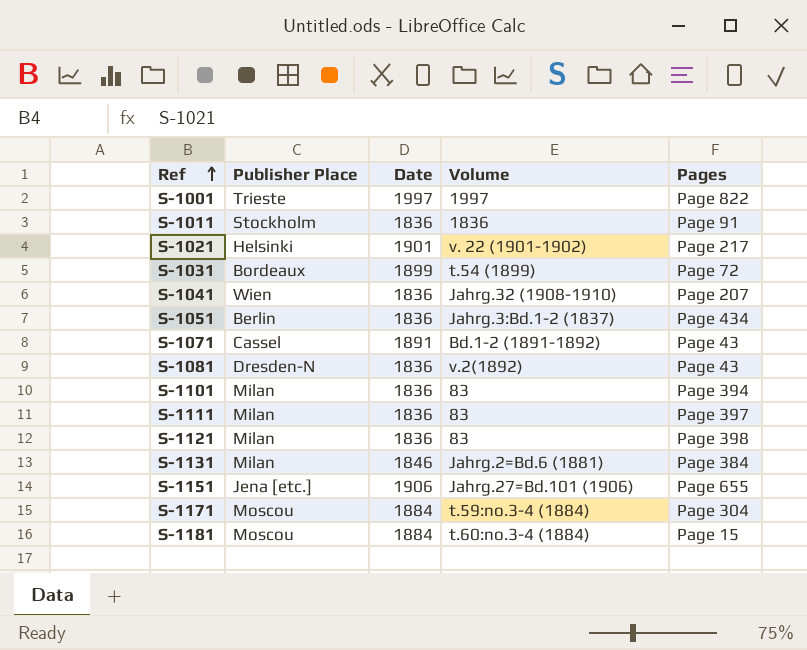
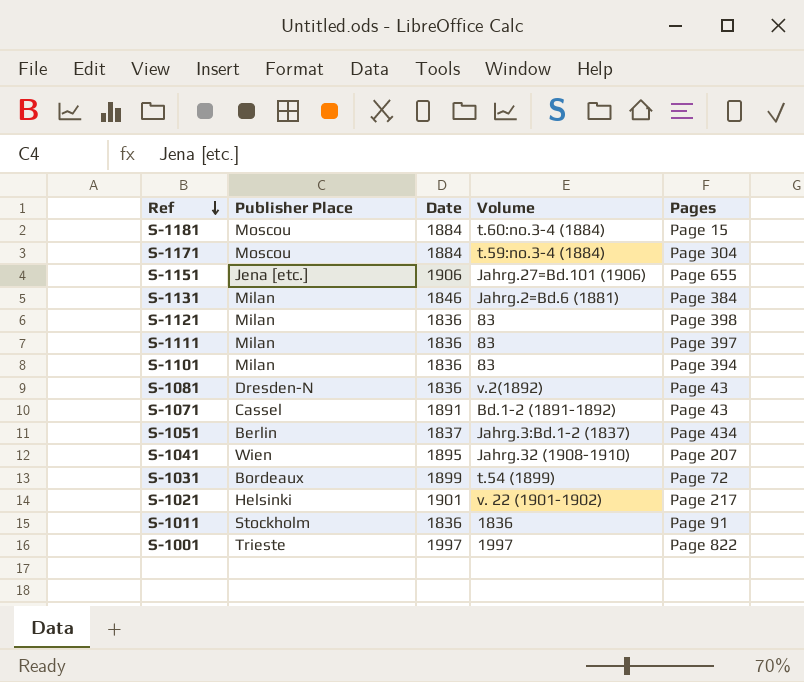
row order: Ref ascending -> Ref descending
S-1051 | Date: 1836 -> 1837
S-1041 | Date: 1836 -> 1895

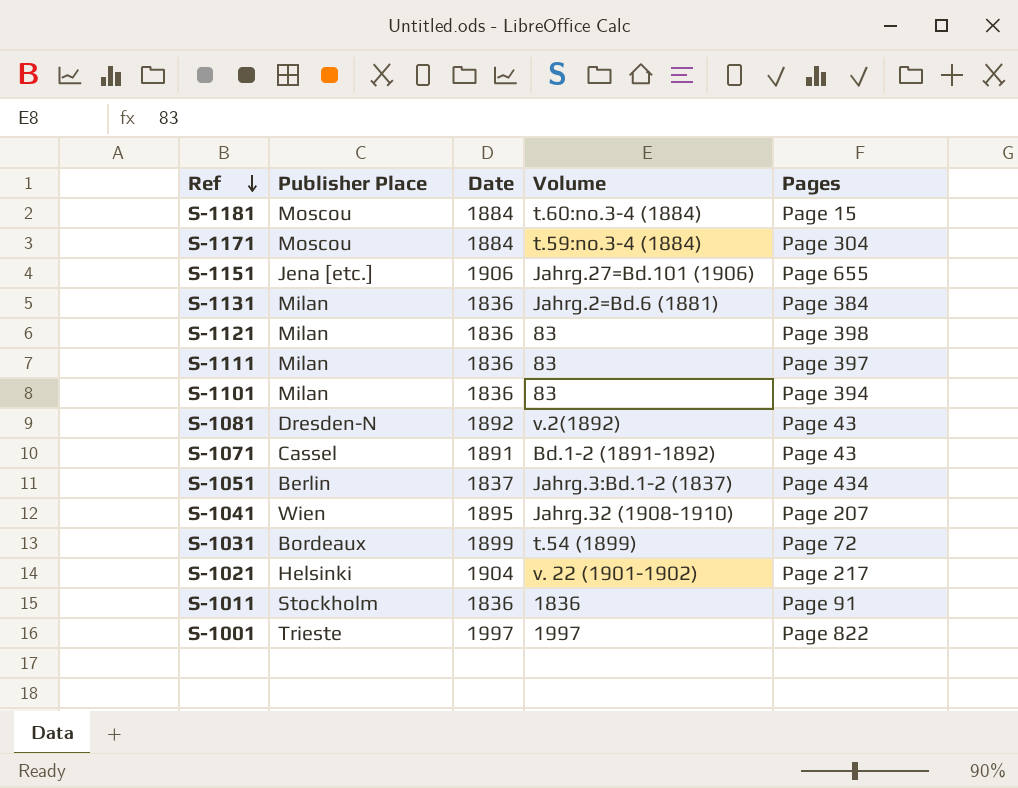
S-1131 | Date: 1846 -> 1836
S-1081 | Date: 1836 -> 1892
S-1021 | Date: 1901 -> 1904

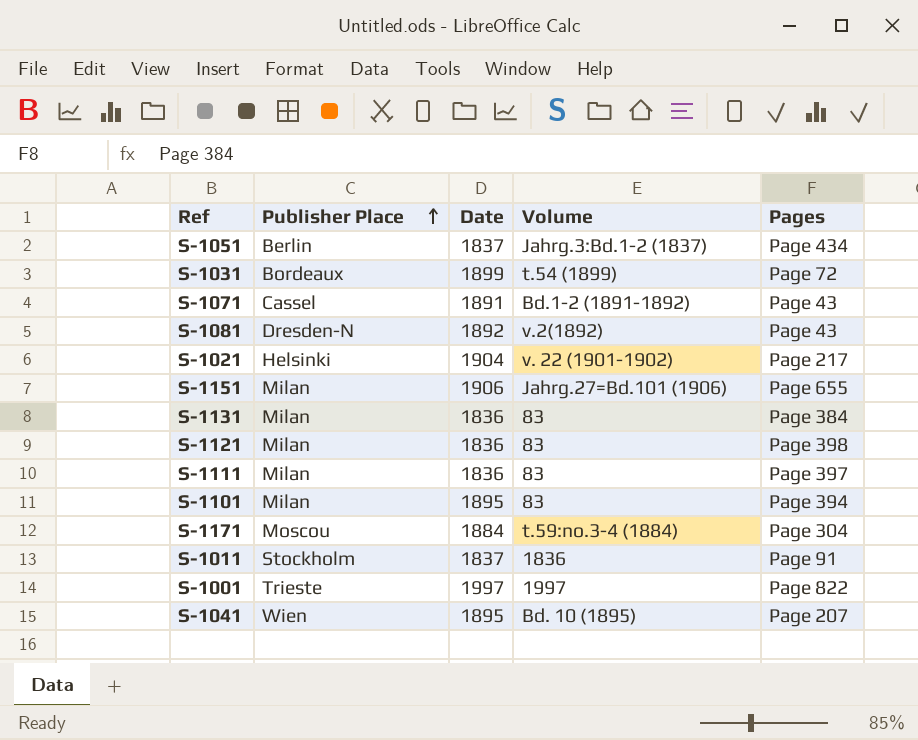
row order: Ref descending -> Publisher Place ascending
row S-1181: Moscou | 1884 | t.60:no.3-4 (1884) | Page 15 -> none
S-1151 | Publisher Place: Jena [etc.] -> Milan
S-1131 | Volume: Jahrg.2=Bd.6 (1881) -> 83
S-1101 | Date: 1836 -> 1895
S-1011 | Date: 1836 -> 1837
S-1041 | Volume: Jahrg.32 (1908-1910) -> Bd. 10 (1895)

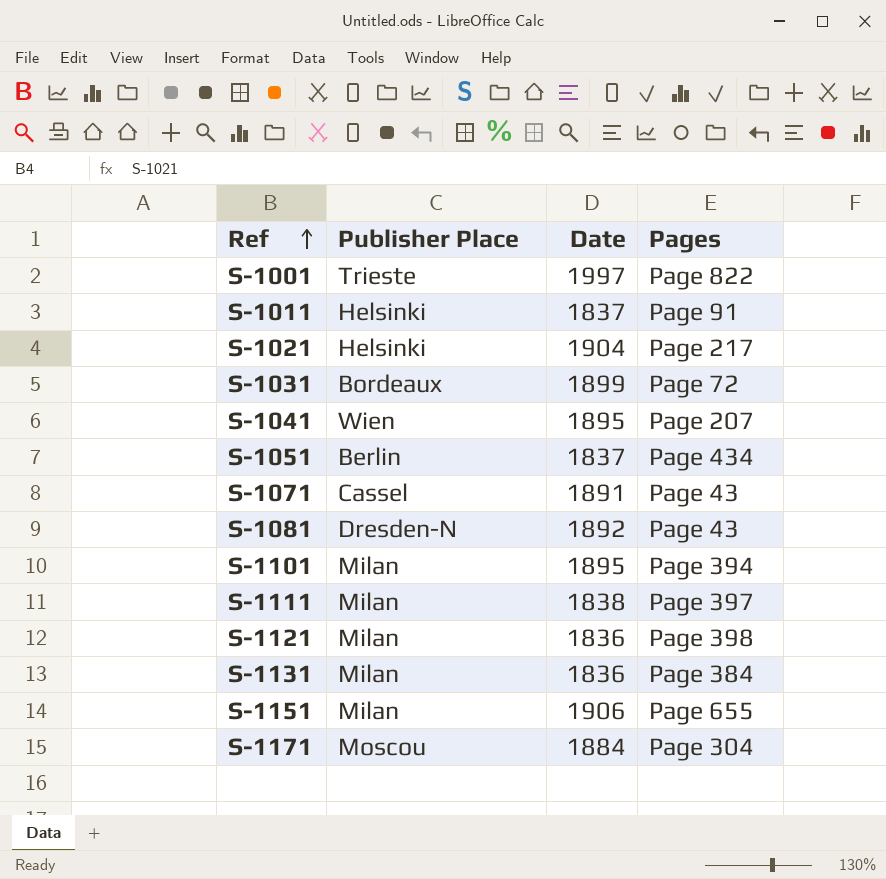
row order: Publisher Place ascending -> Ref ascending
column Volume | position: 4 -> none
S-1011 | Publisher Place: Stockholm -> Helsinki
S-1111 | Date: 1836 -> 1838

